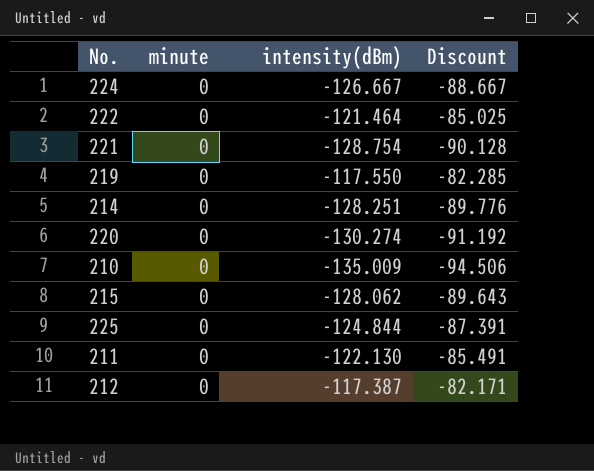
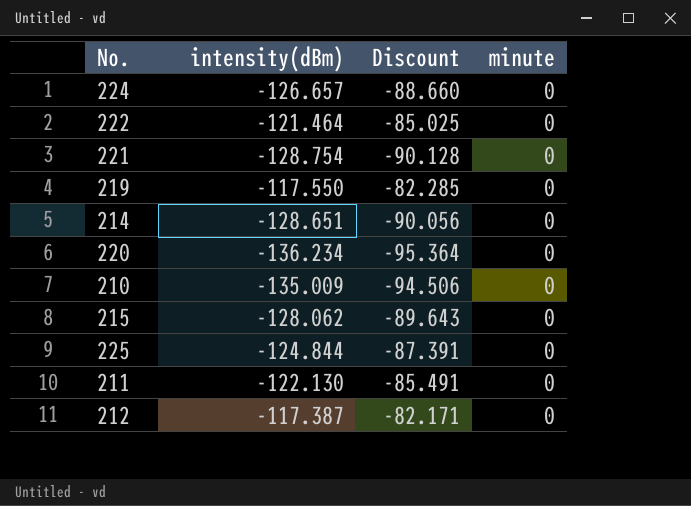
column minute | position: 2 -> 4
224 | intensity(dBm): -126.667 -> -126.657
224 | Discount: -88.667 -> -88.660
214 | intensity(dBm): -128.251 -> -128.651
214 | Discount: -89.776 -> -90.056
220 | intensity(dBm): -130.274 -> -136.234
220 | Discount: -91.192 -> -95.364

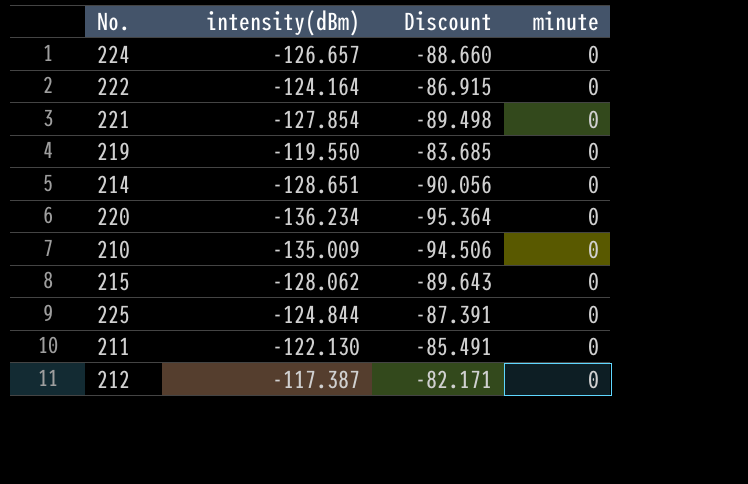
222 | intensity(dBm): -121.464 -> -124.164
222 | Discount: -85.025 -> -86.915
221 | intensity(dBm): -128.754 -> -127.854
221 | Discount: -90.128 -> -89.498
219 | intensity(dBm): -117.550 -> -119.550
219 | Discount: -82.285 -> -83.685

